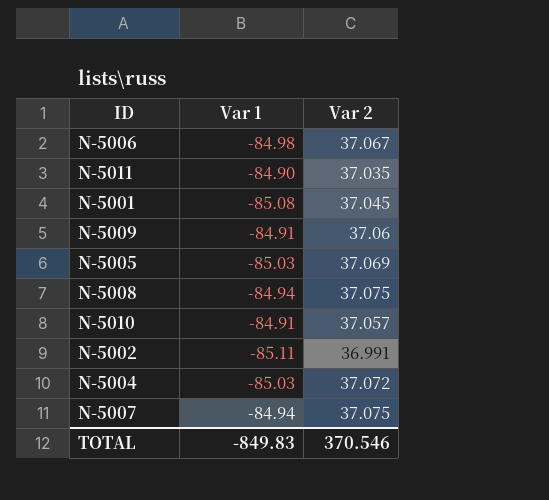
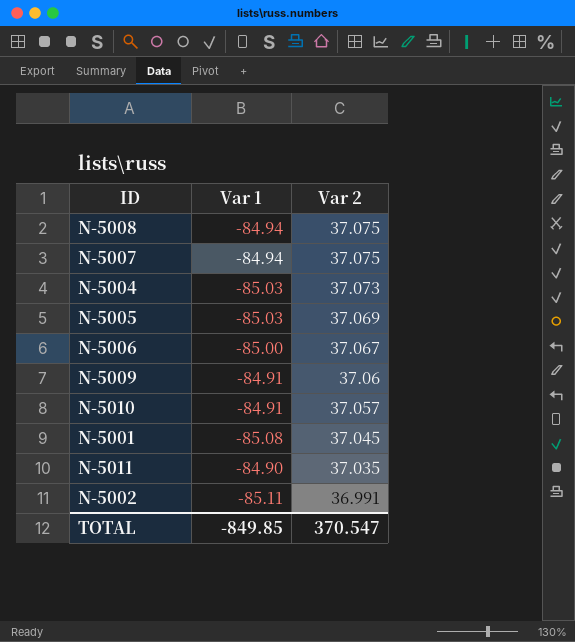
row order: none -> Var 2 descending
N-5004 | Var 2: 37.072 -> 37.073
N-5006 | Var 1: -84.98 -> -85.00
TOTAL | Var 1: -849.83 -> -849.85
TOTAL | Var 2: 370.546 -> 370.547

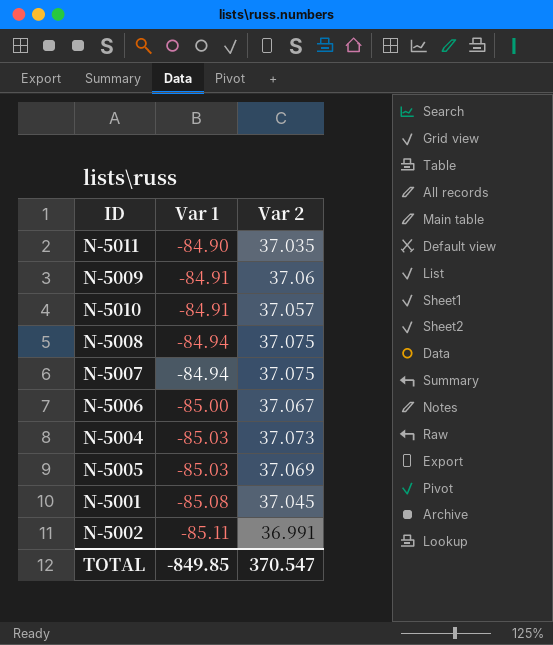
row order: Var 2 descending -> Var 1 descending

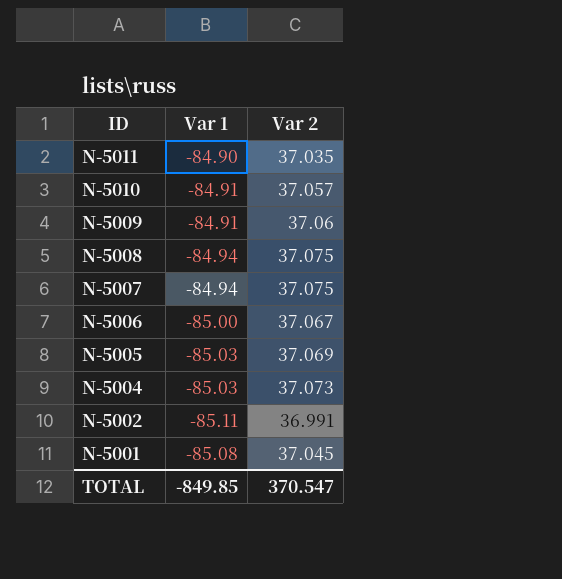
row order: Var 1 descending -> ID descending

